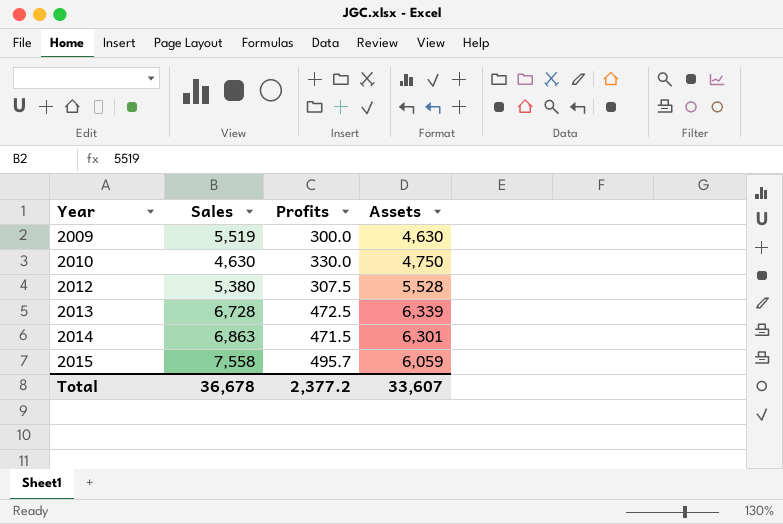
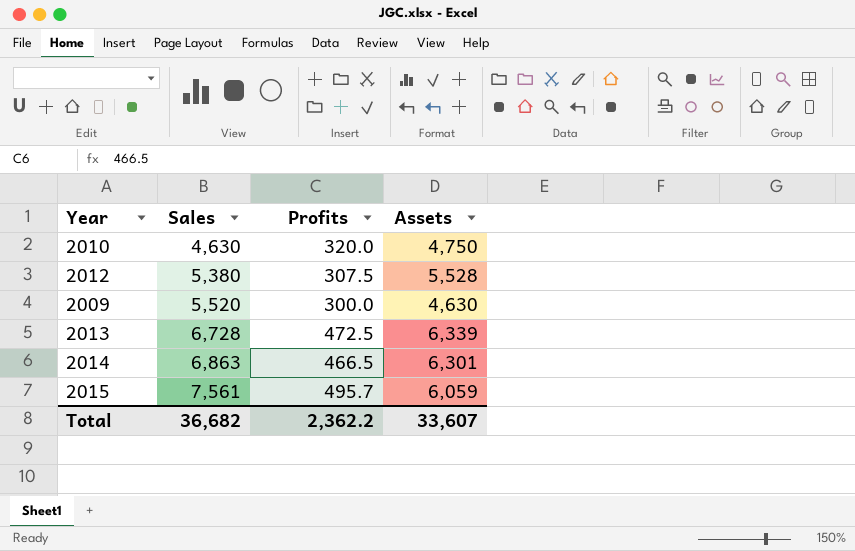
row order: Year ascending -> Sales ascending
2010 | Profits: 330.0 -> 320.0
2009 | Sales: 5,519 -> 5,520
2014 | Profits: 471.5 -> 466.5
2015 | Sales: 7,558 -> 7,561
Total | Sales: 36,678 -> 36,682
Total | Profits: 2,377.2 -> 2,362.2

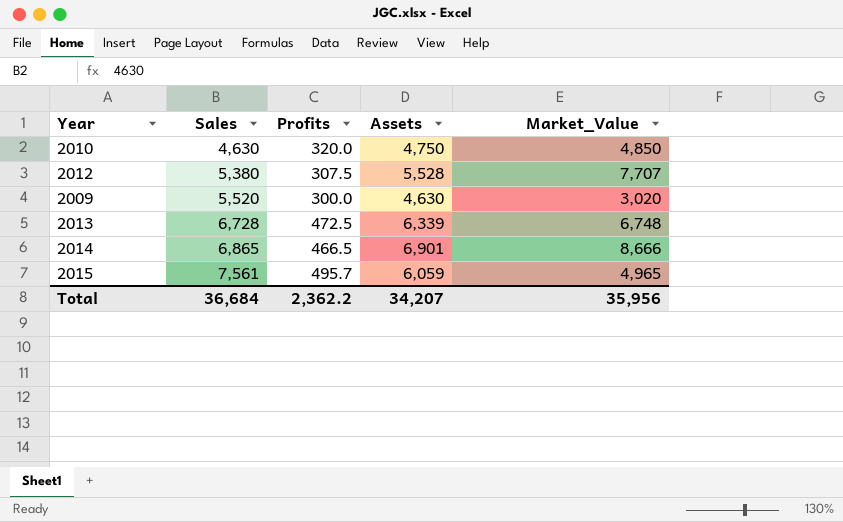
column Market_Value | position: none -> 5
2014 | Sales: 6,863 -> 6,865
2014 | Assets: 6,301 -> 6,901
Total | Sales: 36,682 -> 36,684
Total | Assets: 33,607 -> 34,207

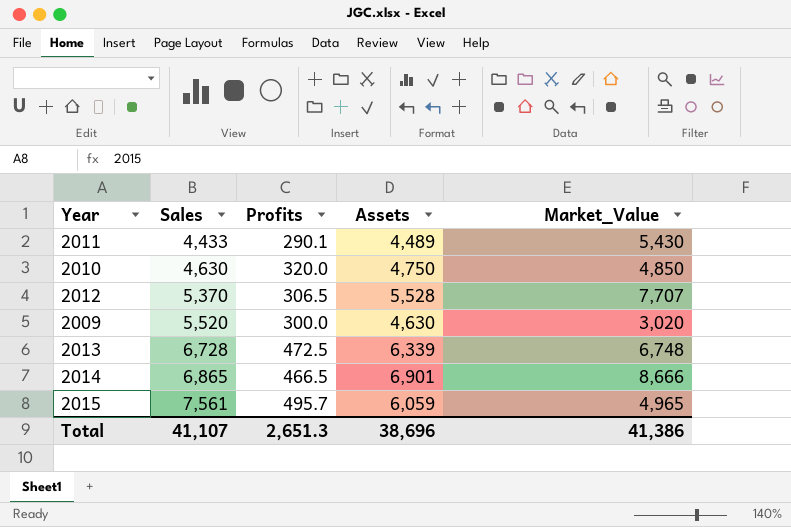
row 2011: none -> 4,433 | 290.1 | 4,489 | 5,430
2012 | Sales: 5,380 -> 5,370
2012 | Profits: 307.5 -> 306.5
Total | Sales: 36,684 -> 41,107
Total | Profits: 2,362.2 -> 2,651.3
Total | Assets: 34,207 -> 38,696
Total | Market_Value: 35,956 -> 41,386

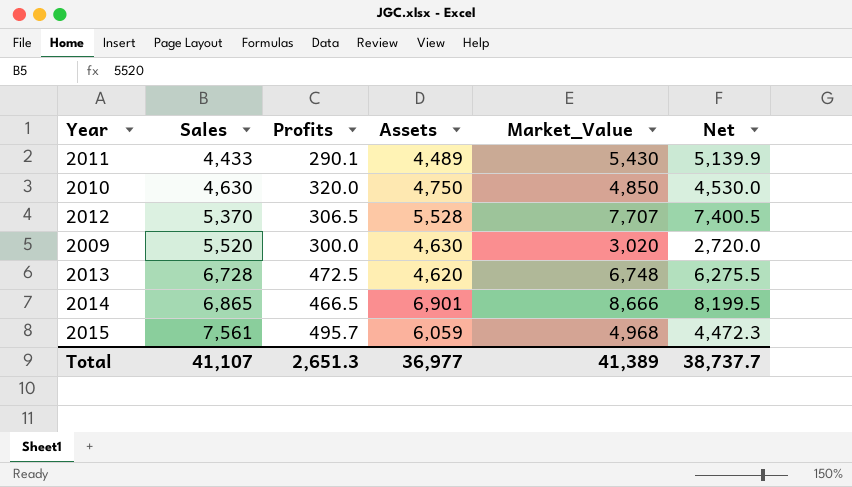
column Net | formula: none -> [Market_Value] - [Profits]
2013 | Assets: 6,339 -> 4,620
2015 | Market_Value: 4,965 -> 4,968
Total | Assets: 38,696 -> 36,977
Total | Market_Value: 41,386 -> 41,389

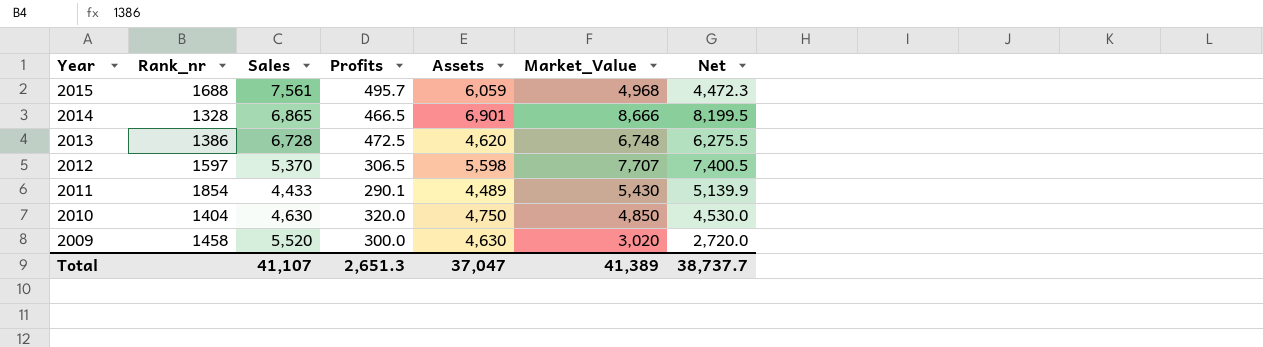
row order: Sales ascending -> Year descending
column Rank_nr | position: none -> 2
2012 | Assets: 5,528 -> 5,598
Total | Assets: 36,977 -> 37,047

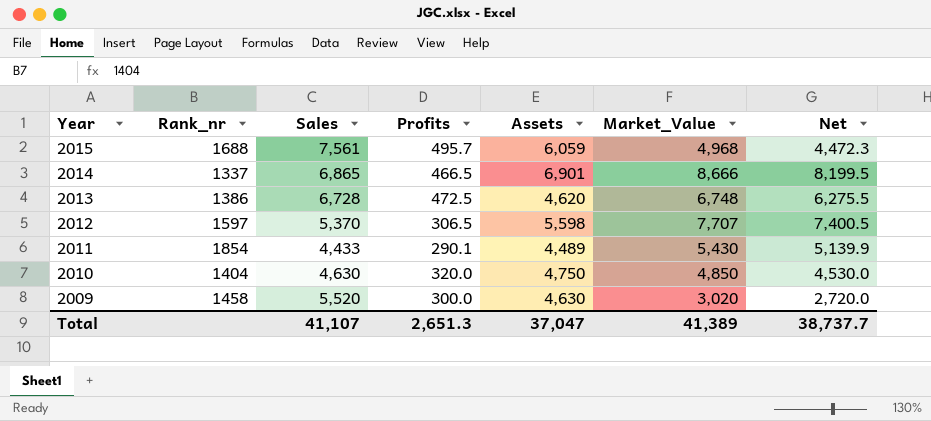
2014 | Rank_nr: 1328 -> 1337

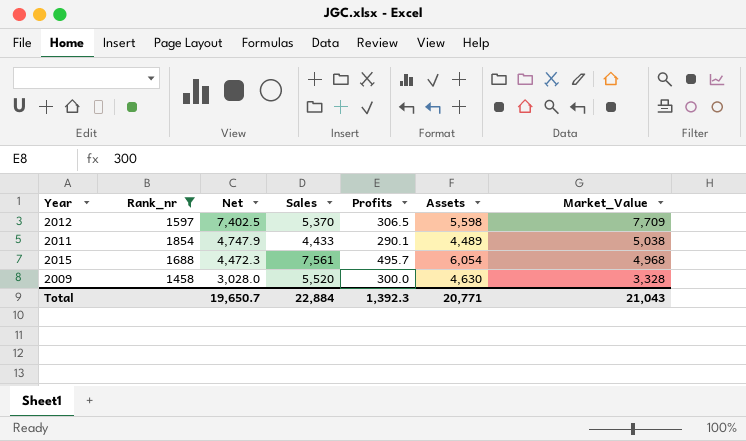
filter: none -> Rank_nr >= 1458
row order: Year descending -> Net descending
column Net | position: 7 -> 3
2012 | Net: 7,400.5 -> 7,402.5
2012 | Market_Value: 7,707 -> 7,709
2011 | Net: 5,139.9 -> 4,747.9
2011 | Market_Value: 5,430 -> 5,038
2015 | Assets: 6,059 -> 6,054
2009 | Net: 2,720.0 -> 3,028.0
2009 | Market_Value: 3,020 -> 3,328
Total | Net: 38,737.7 -> 19,650.7
Total | Sales: 41,107 -> 22,884
Total | Profits: 2,651.3 -> 1,392.3
Total | Assets: 37,047 -> 20,771
Total | Market_Value: 41,389 -> 21,043

